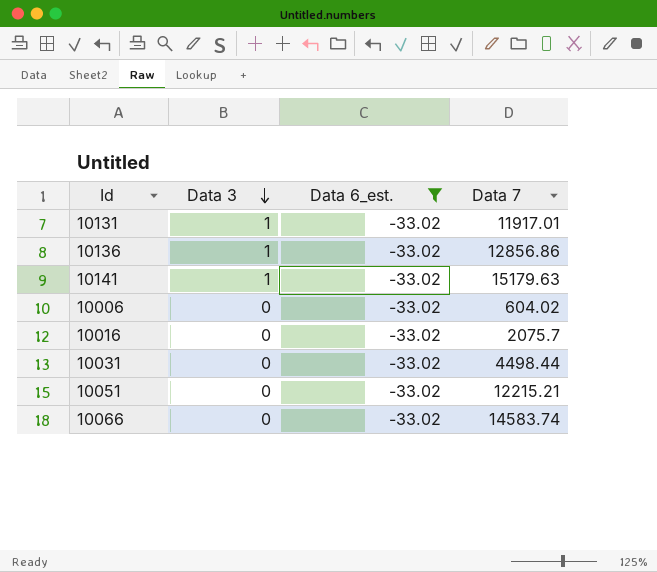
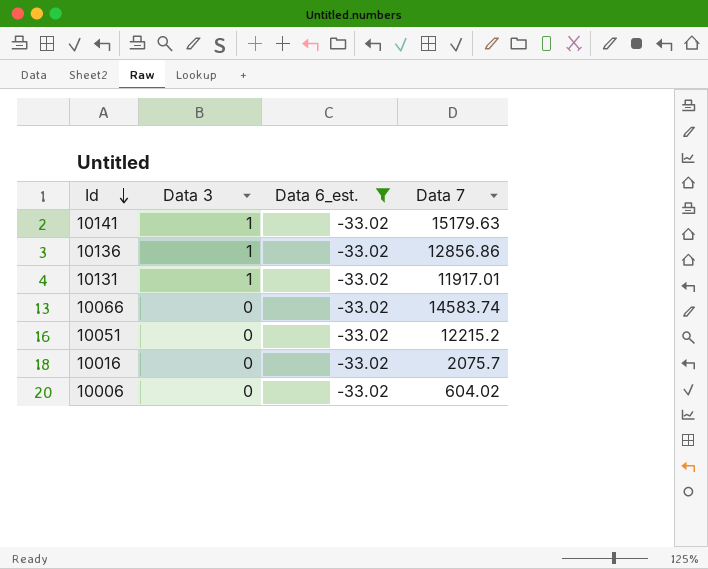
row order: Data 3 descending -> Id descending
row 10031: 0 | -33.02 | 4498.44 -> none
10051 | Data 7: 12215.21 -> 12215.2

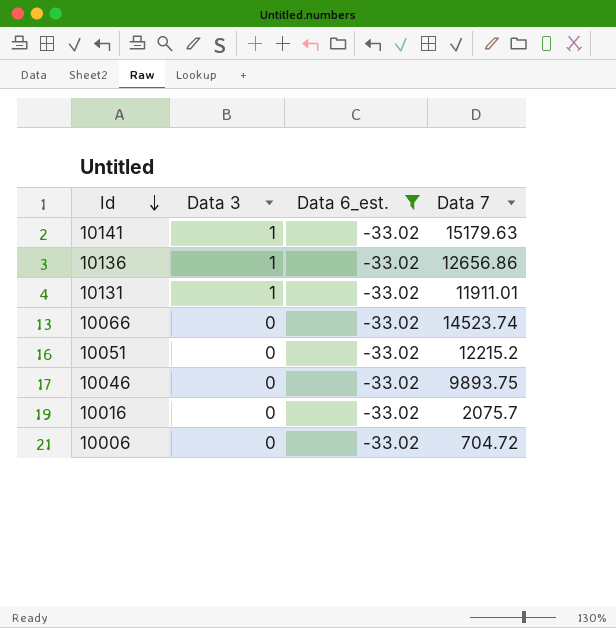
10136 | Data 7: 12856.86 -> 12656.86
10131 | Data 7: 11917.01 -> 11911.01
10066 | Data 7: 14583.74 -> 14523.74
row 10046: none -> 0 | -33.02 | 9893.75
10006 | Data 7: 604.02 -> 704.72

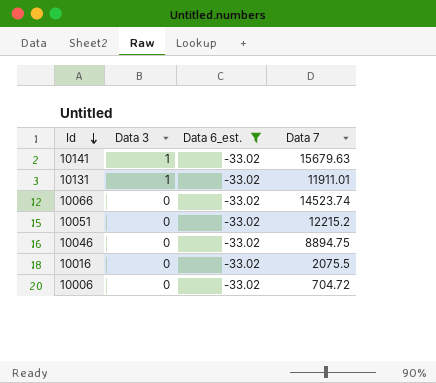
row 10136: 1 | -33.02 | 12656.86 -> none
10141 | Data 7: 15179.63 -> 15679.63
10046 | Data 7: 9893.75 -> 8894.75
10016 | Data 7: 2075.7 -> 2075.5

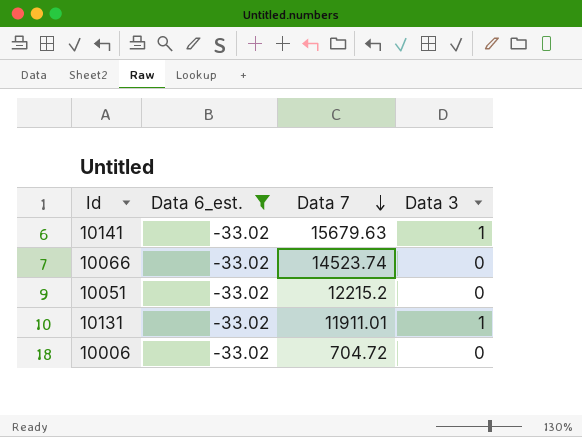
row order: Id descending -> Data 7 descending
column Data 3 | position: 2 -> 4
row 10046: 0 | -33.02 | 8894.75 -> none
row 10016: 0 | -33.02 | 2075.5 -> none

